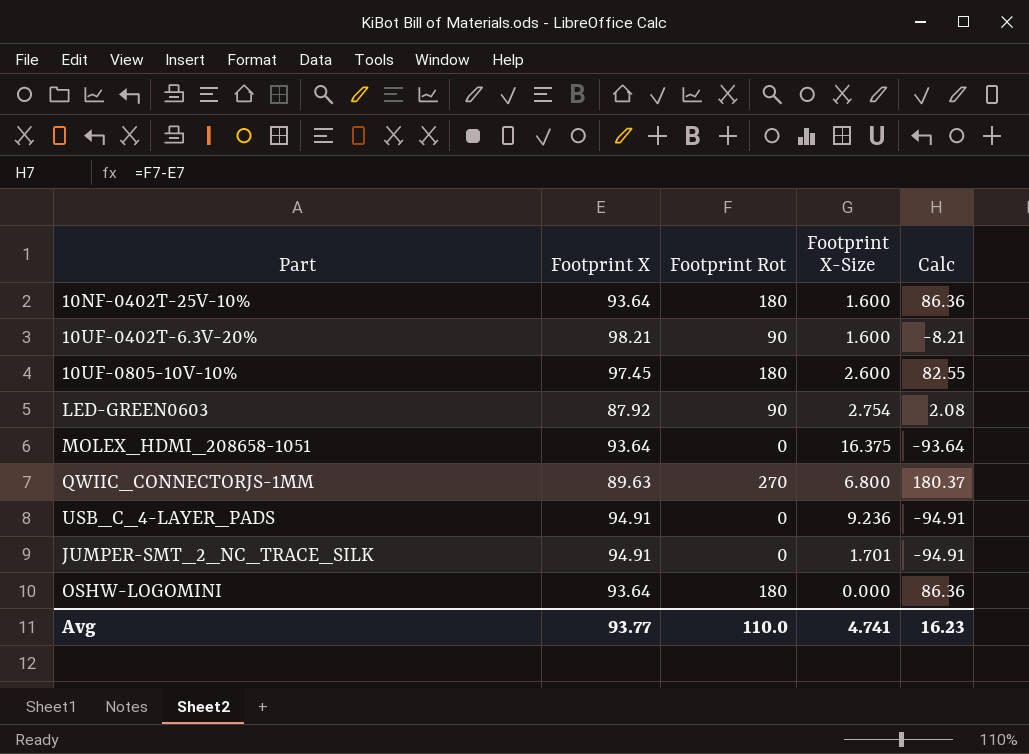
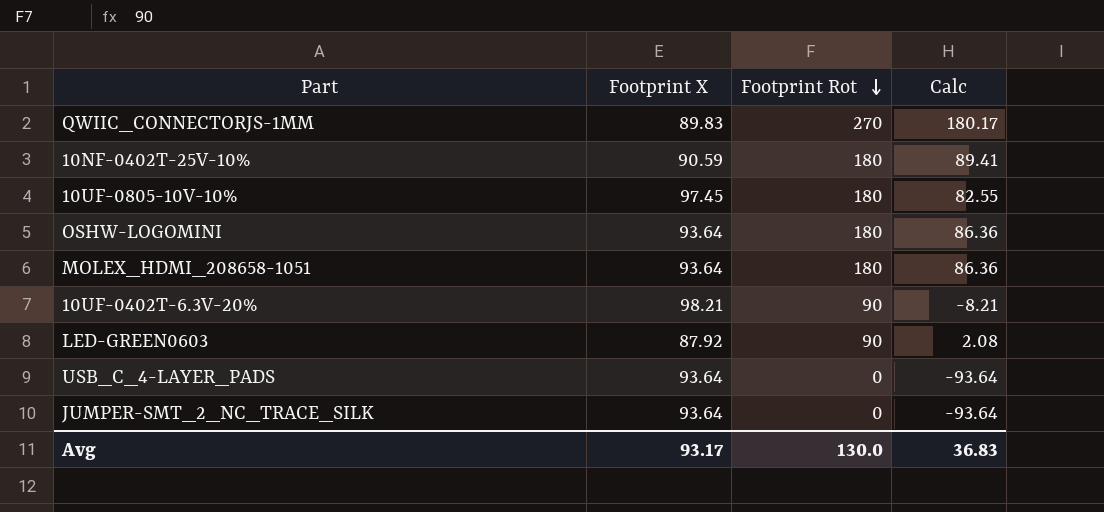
row order: none -> Footprint Rot descending
column Footprint X-Size | position: 4 -> none
QWIIC_CONNECTORJS-1MM | Footprint X: 89.63 -> 89.83
QWIIC_CONNECTORJS-1MM | Calc: 180.37 -> 180.17
10NF-0402T-25V-10% | Footprint X: 93.64 -> 90.59
10NF-0402T-25V-10% | Calc: 86.36 -> 89.41
MOLEX_HDMI_208658-1051 | Footprint Rot: 0 -> 180
MOLEX_HDMI_208658-1051 | Calc: -93.64 -> 86.36
USB_C_4-LAYER_PADS | Footprint X: 94.91 -> 93.64
USB_C_4-LAYER_PADS | Calc: -94.91 -> -93.64
JUMPER-SMT_2_NC_TRACE_SILK | Footprint X: 94.91 -> 93.64
JUMPER-SMT_2_NC_TRACE_SILK | Calc: -94.91 -> -93.64
Avg | Footprint X: 93.77 -> 93.17
Avg | Footprint Rot: 110.0 -> 130.0
Avg | Calc: 16.23 -> 36.83

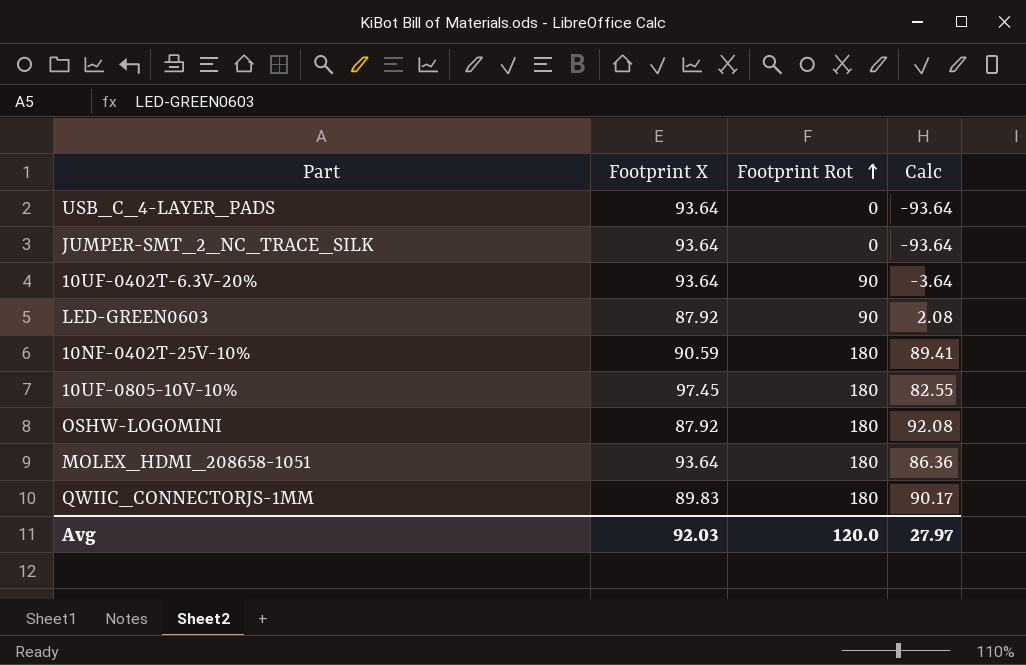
row order: Footprint Rot descending -> Footprint Rot ascending
10UF-0402T-6.3V-20% | Footprint X: 98.21 -> 93.64
10UF-0402T-6.3V-20% | Calc: -8.21 -> -3.64
OSHW-LOGOMINI | Footprint X: 93.64 -> 87.92
OSHW-LOGOMINI | Calc: 86.36 -> 92.08
QWIIC_CONNECTORJS-1MM | Footprint Rot: 270 -> 180
QWIIC_CONNECTORJS-1MM | Calc: 180.17 -> 90.17
Avg | Footprint X: 93.17 -> 92.03
Avg | Footprint Rot: 130.0 -> 120.0
Avg | Calc: 36.83 -> 27.97

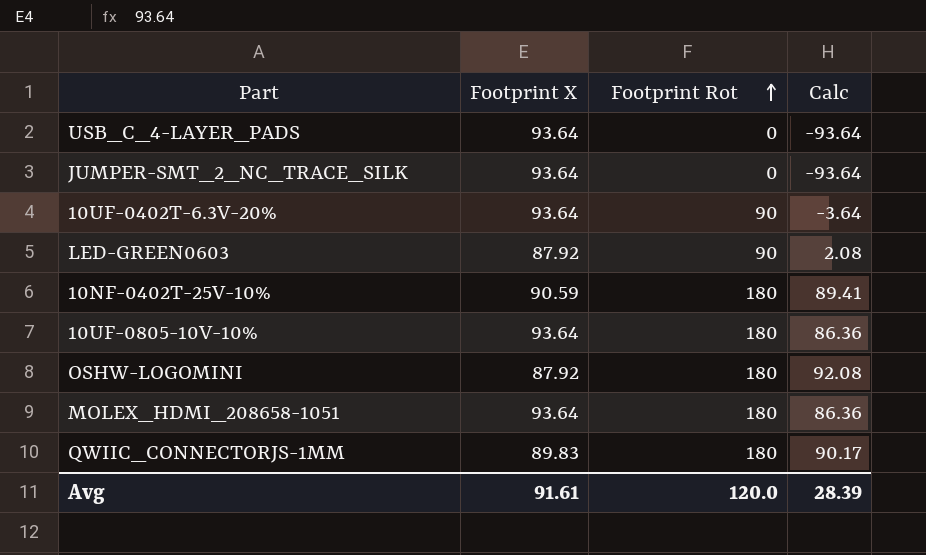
10UF-0805-10V-10% | Footprint X: 97.45 -> 93.64
10UF-0805-10V-10% | Calc: 82.55 -> 86.36
Avg | Footprint X: 92.03 -> 91.61
Avg | Calc: 27.97 -> 28.39

